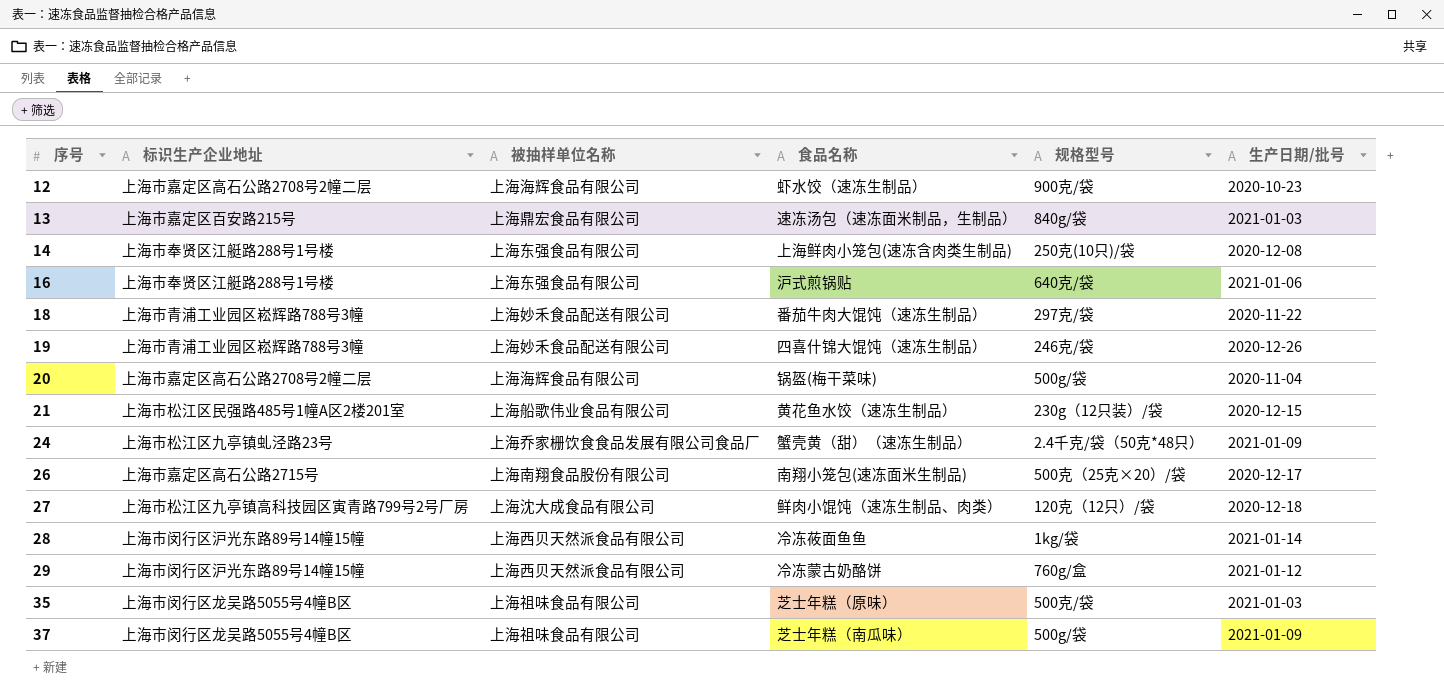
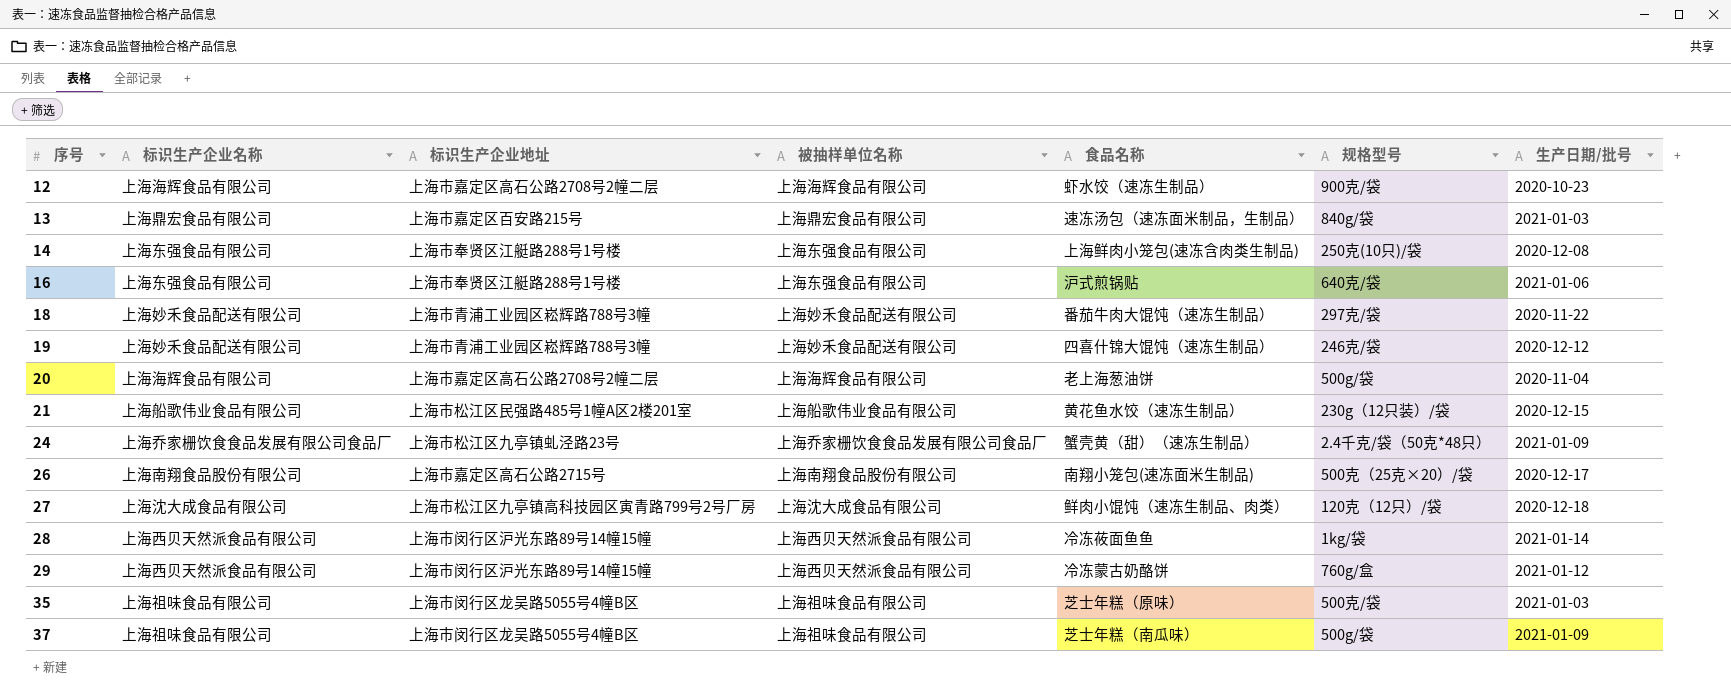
column 标识生产企业名称 | position: none -> 2
19 | 生产日期/批号: 2020-12-26 -> 2020-12-12
20 | 食品名称: 锅盔(梅干菜味) -> 老上海葱油饼

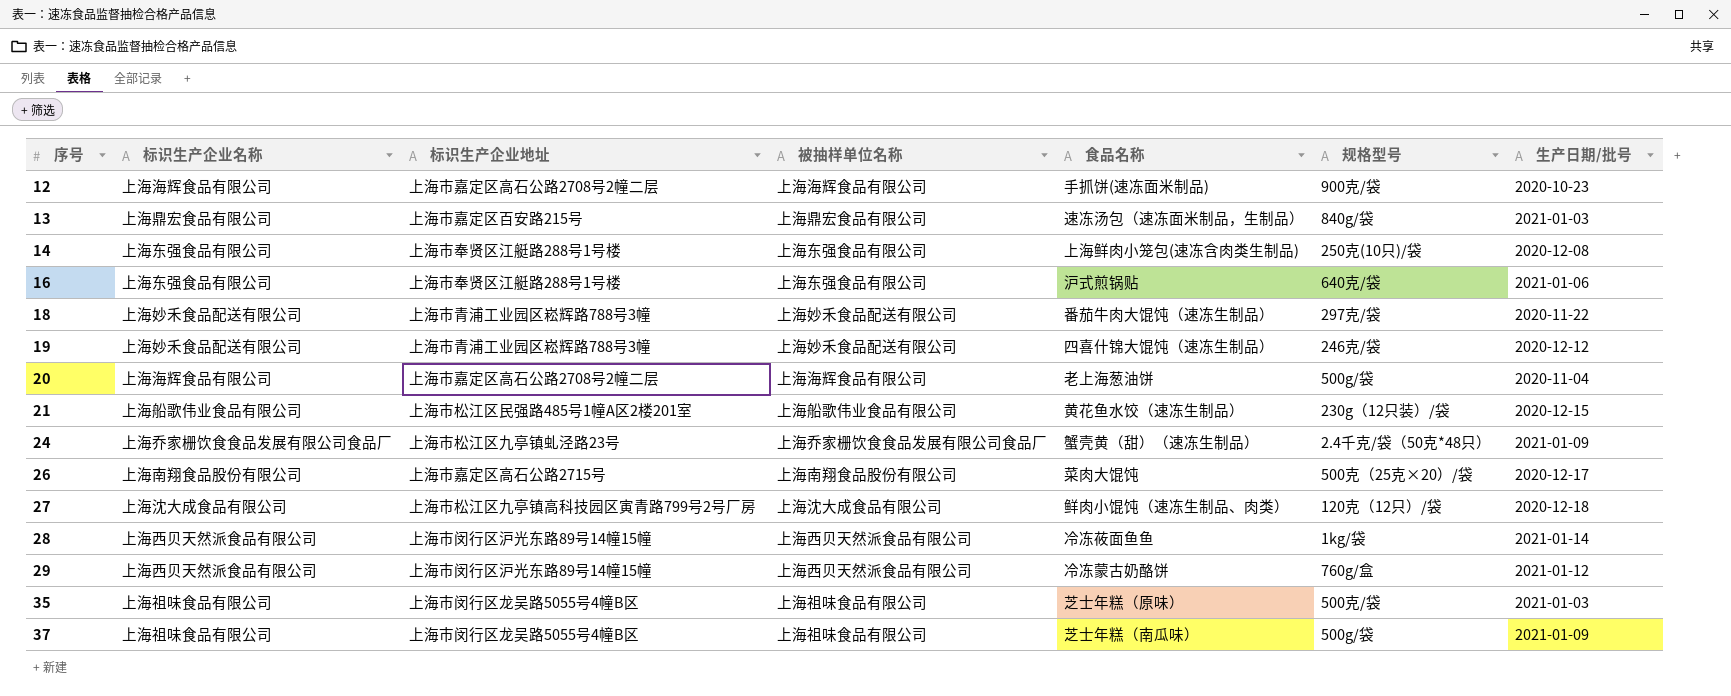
12 | 食品名称: 虾水饺（速冻生制品） -> 手抓饼(速冻面米制品)
26 | 食品名称: 南翔小笼包(速冻面米生制品) -> 菜肉大馄饨

